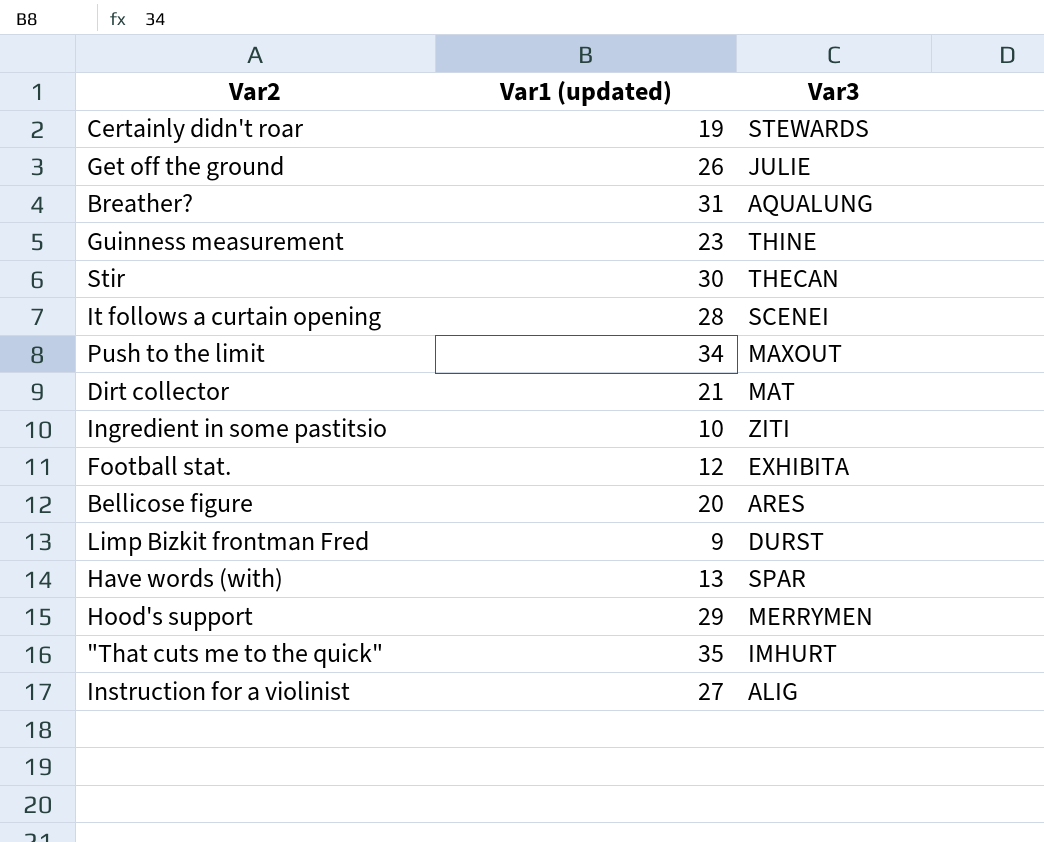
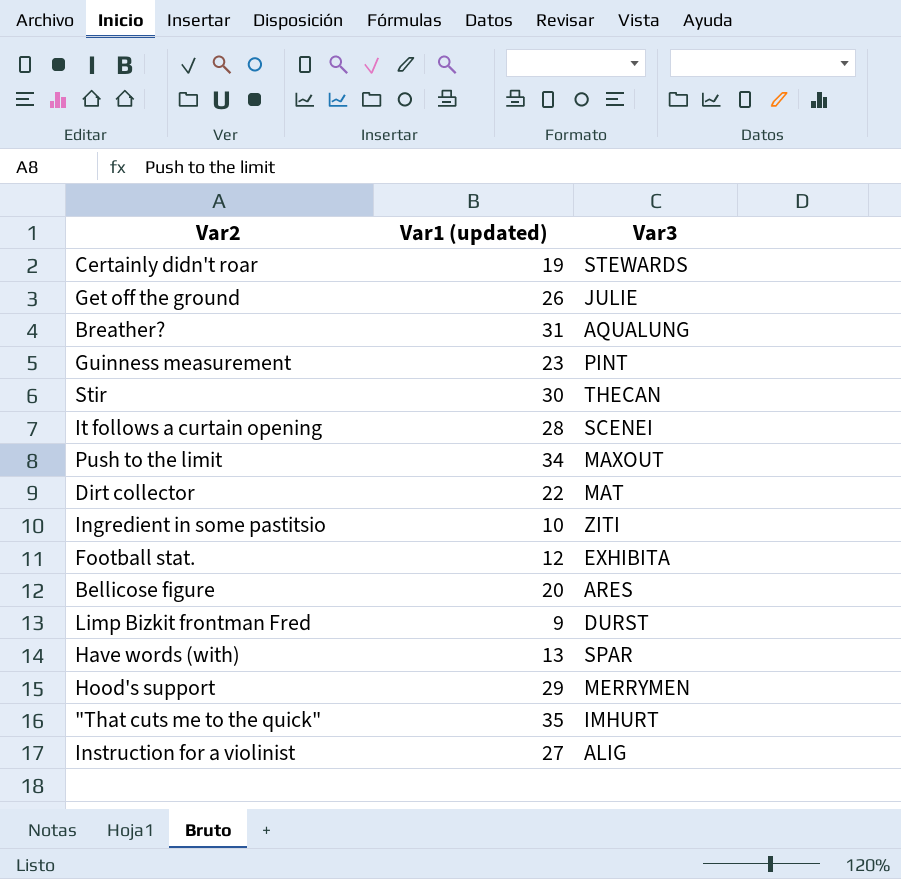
Guinness measurement | Var3: THINE -> PINT
Dirt collector | Var1 (updated): 21 -> 22

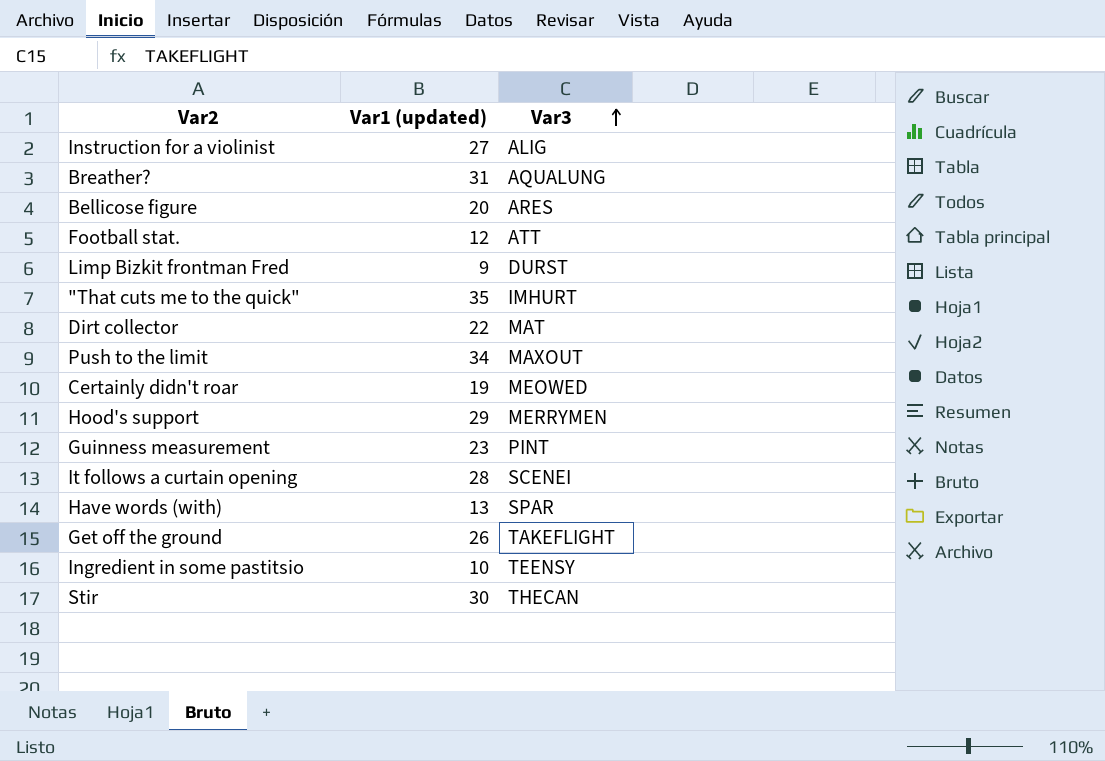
row order: none -> Var3 ascending
Football stat. | Var3: EXHIBITA -> ATT
Certainly didn't roar | Var3: STEWARDS -> MEOWED
Get off the ground | Var3: JULIE -> TAKEFLIGHT
Ingredient in some pastitsio | Var3: ZITI -> TEENSY

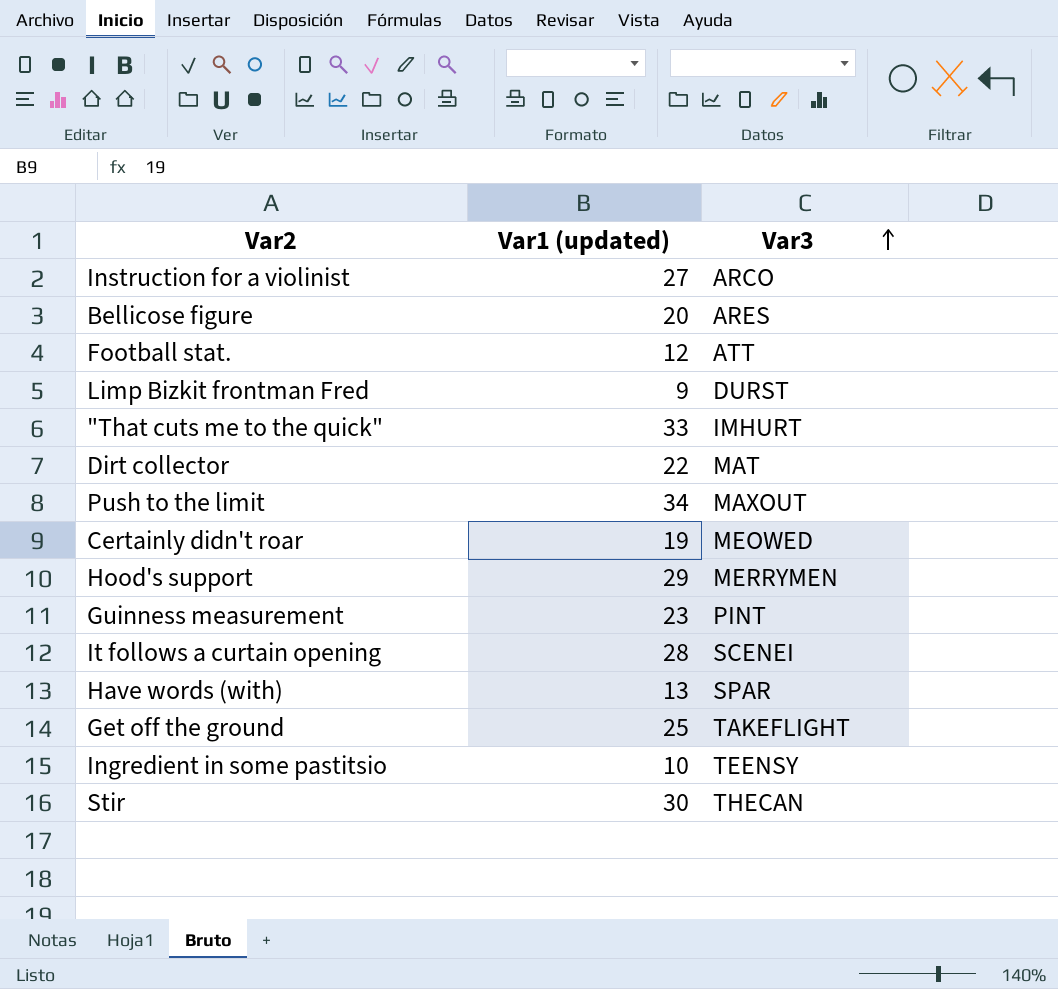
row Breather?: 31 | AQUALUNG -> none
Instruction for a violinist | Var3: ALIG -> ARCO
"That cuts me to the quick" | Var1 (updated): 35 -> 33
Get off the ground | Var1 (updated): 26 -> 25

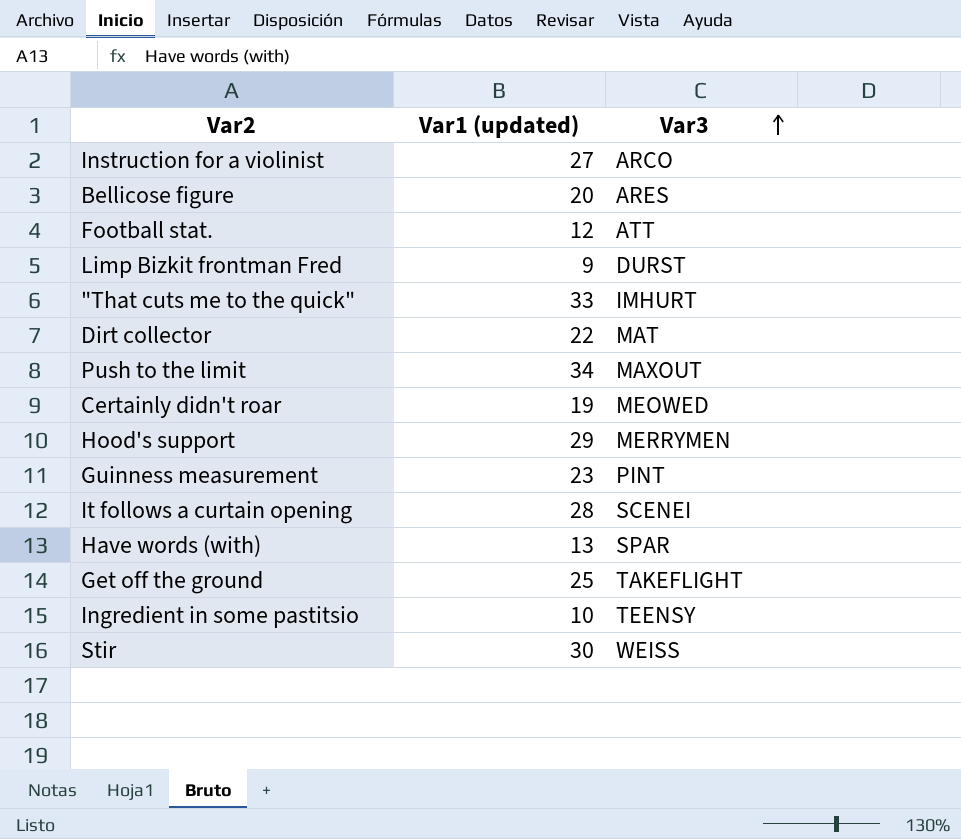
Stir | Var3: THECAN -> WEISS

